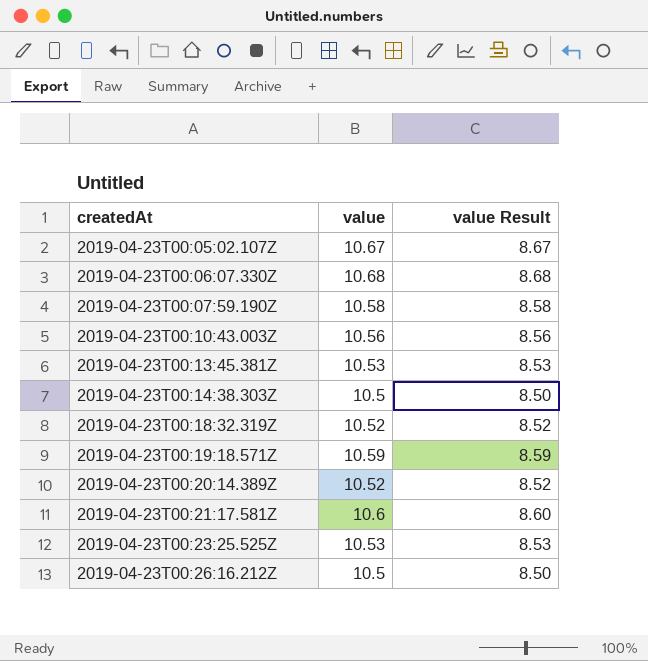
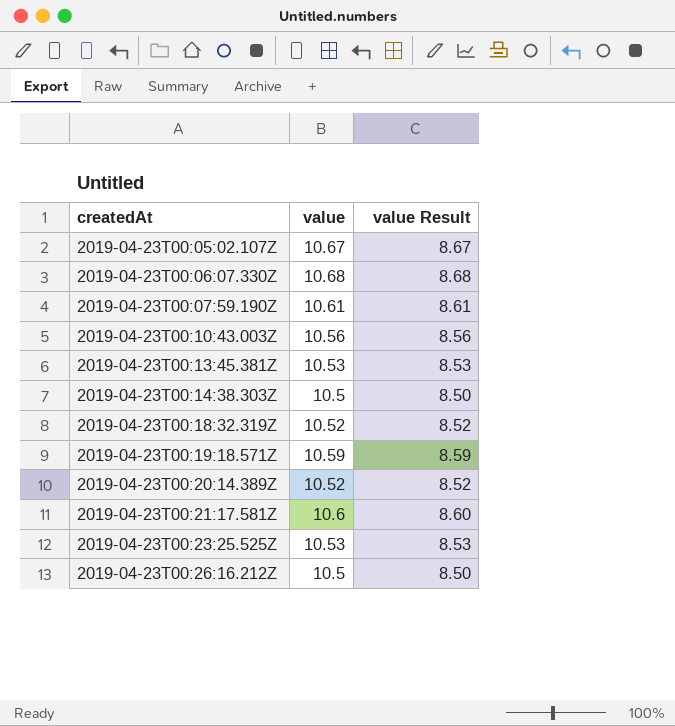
2019-04-23T00:07:59.190Z | value: 10.58 -> 10.61
2019-04-23T00:07:59.190Z | value Result: 8.58 -> 8.61

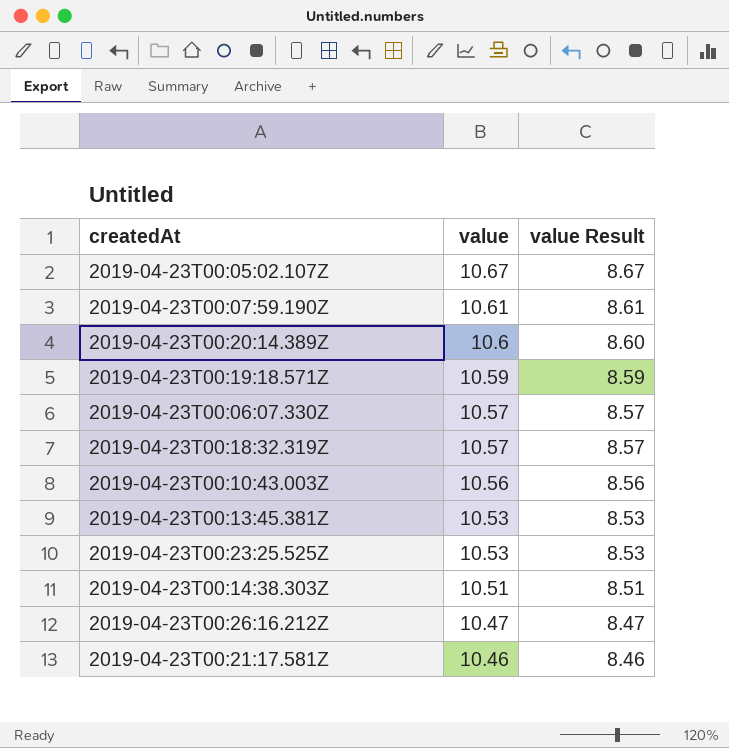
row order: createdAt ascending -> value descending
2019-04-23T00:20:14.389Z | value: 10.52 -> 10.6
2019-04-23T00:20:14.389Z | value Result: 8.52 -> 8.60
2019-04-23T00:06:07.330Z | value: 10.68 -> 10.57
2019-04-23T00:06:07.330Z | value Result: 8.68 -> 8.57
2019-04-23T00:18:32.319Z | value: 10.52 -> 10.57
2019-04-23T00:18:32.319Z | value Result: 8.52 -> 8.57
2019-04-23T00:14:38.303Z | value: 10.5 -> 10.51
2019-04-23T00:14:38.303Z | value Result: 8.50 -> 8.51
2019-04-23T00:26:16.212Z | value: 10.5 -> 10.47
2019-04-23T00:26:16.212Z | value Result: 8.50 -> 8.47
2019-04-23T00:21:17.581Z | value: 10.6 -> 10.46
2019-04-23T00:21:17.581Z | value Result: 8.60 -> 8.46

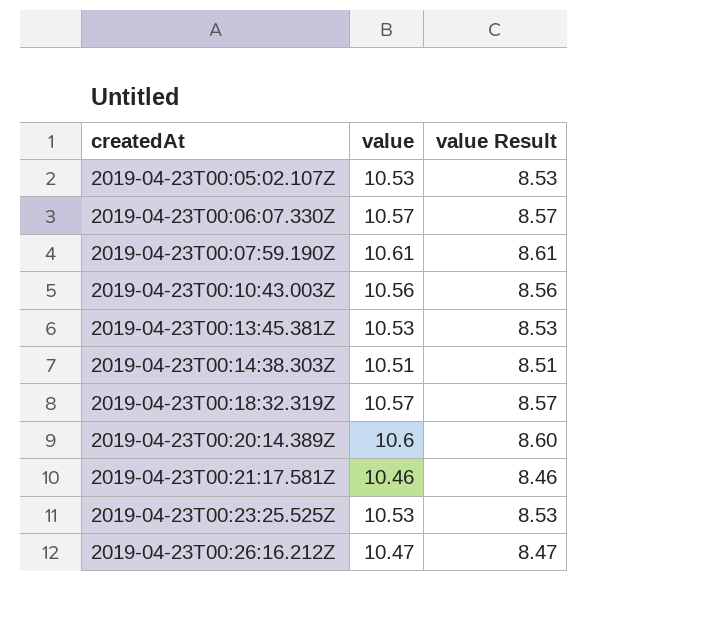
row order: value descending -> createdAt ascending
row 2019-04-23T00:19:18.571Z: 10.59 | 8.59 -> none
2019-04-23T00:05:02.107Z | value: 10.67 -> 10.53
2019-04-23T00:05:02.107Z | value Result: 8.67 -> 8.53

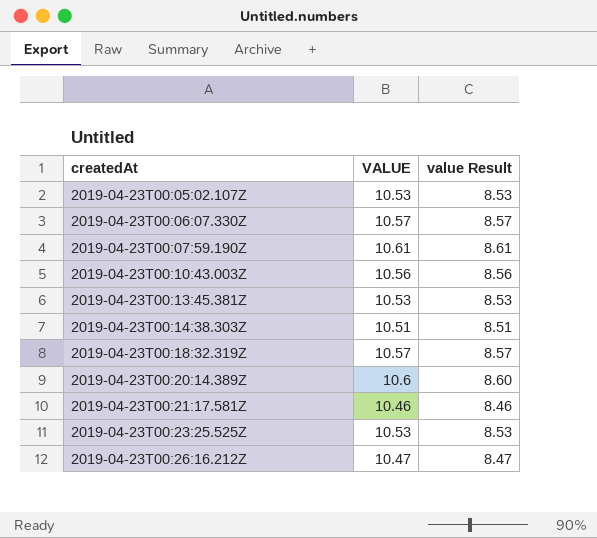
column name: value -> VALUE

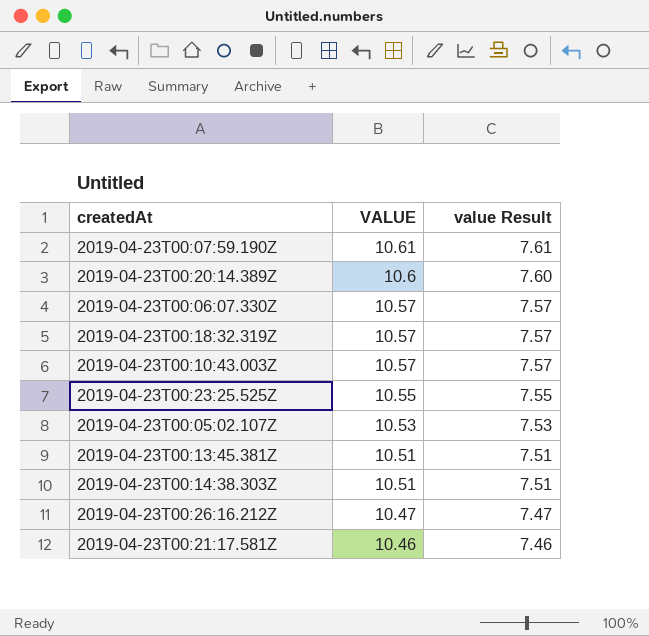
row order: createdAt ascending -> VALUE descending
column value Result | formula: [VALUE] - 2 -> [VALUE] - 3
2019-04-23T00:10:43.003Z | VALUE: 10.56 -> 10.57
2019-04-23T00:23:25.525Z | VALUE: 10.53 -> 10.55
2019-04-23T00:13:45.381Z | VALUE: 10.53 -> 10.51

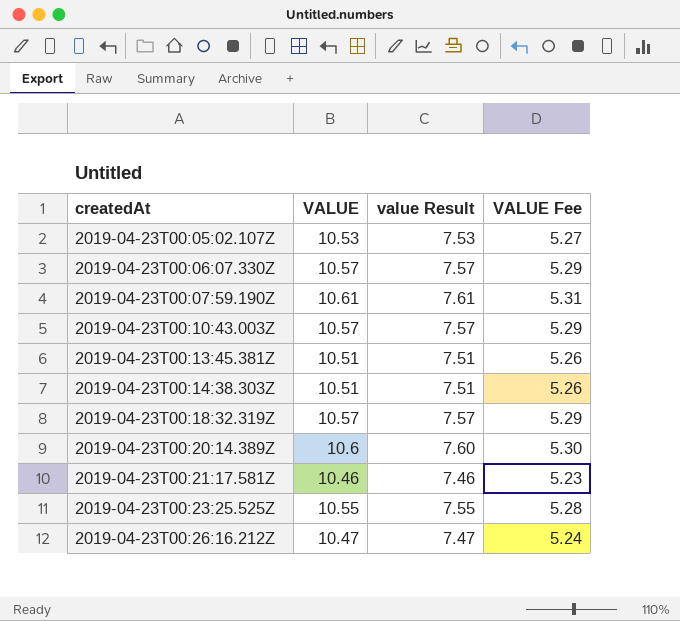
row order: VALUE descending -> createdAt ascending
column VALUE Fee | formula: none -> [VALUE] * 0.5

